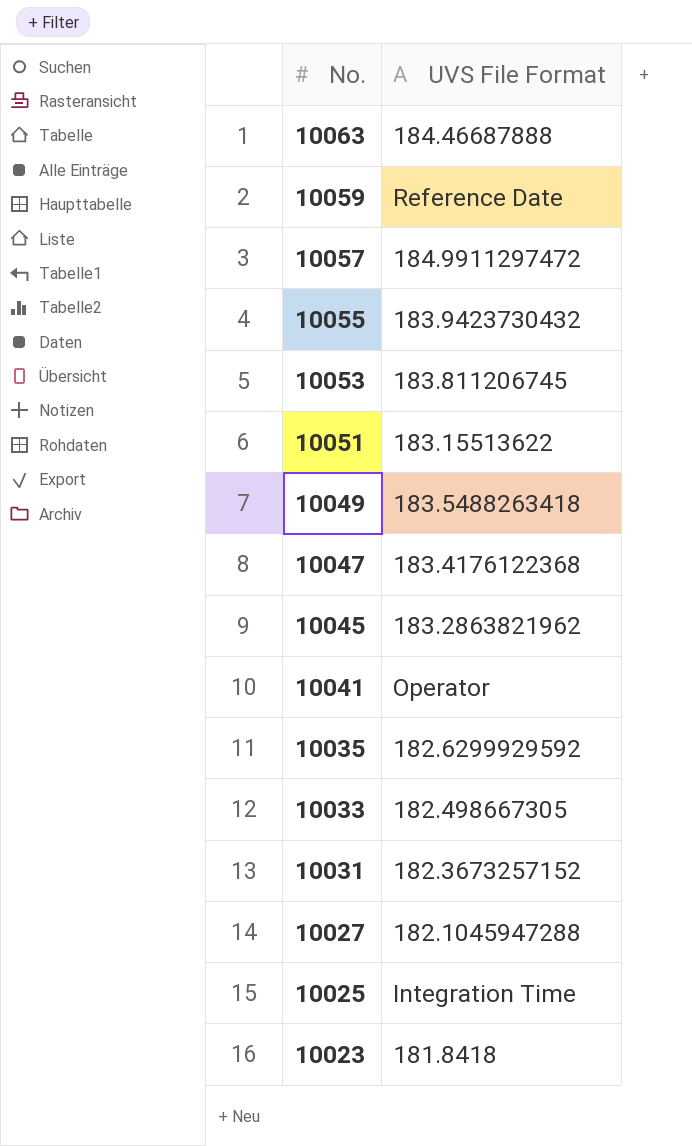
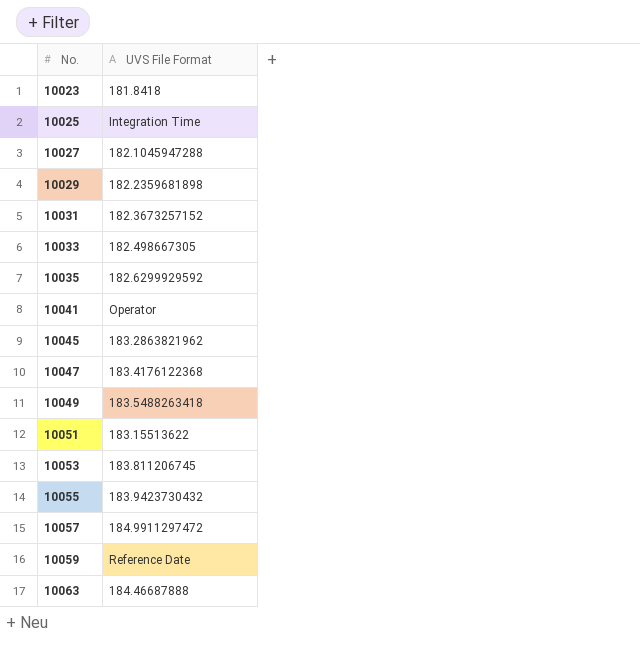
row order: No. descending -> No. ascending
row 10029: none -> 182.2359681898

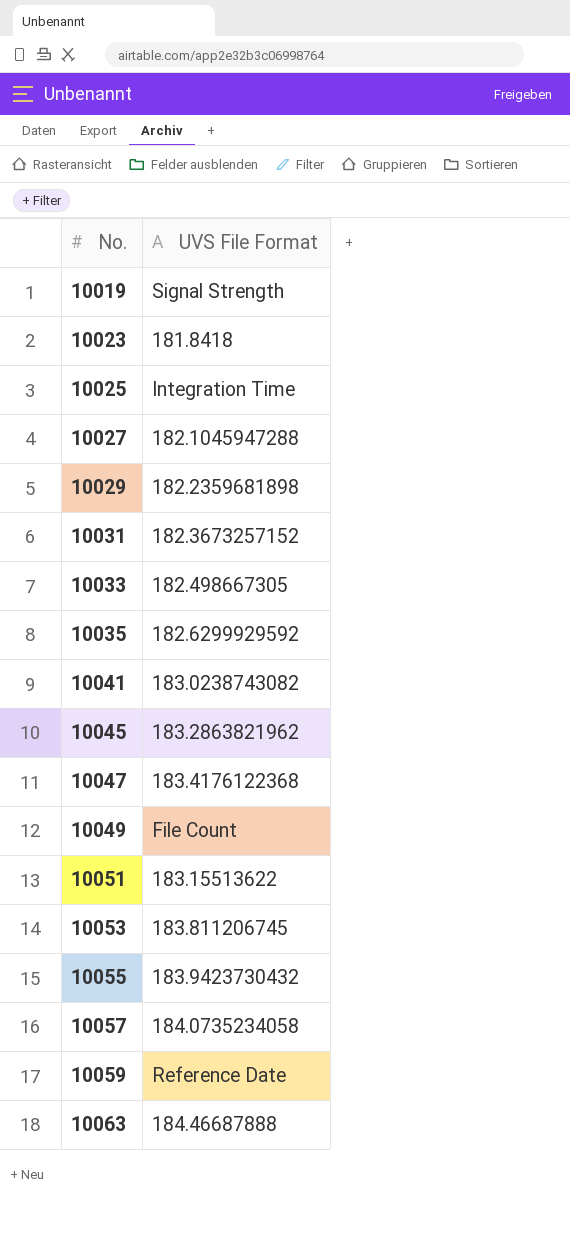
row 10019: none -> Signal Strength
10041 | UVS File Format: Operator -> 183.0238743082
10049 | UVS File Format: 183.5488263418 -> File Count
10057 | UVS File Format: 184.9911297472 -> 184.0735234058

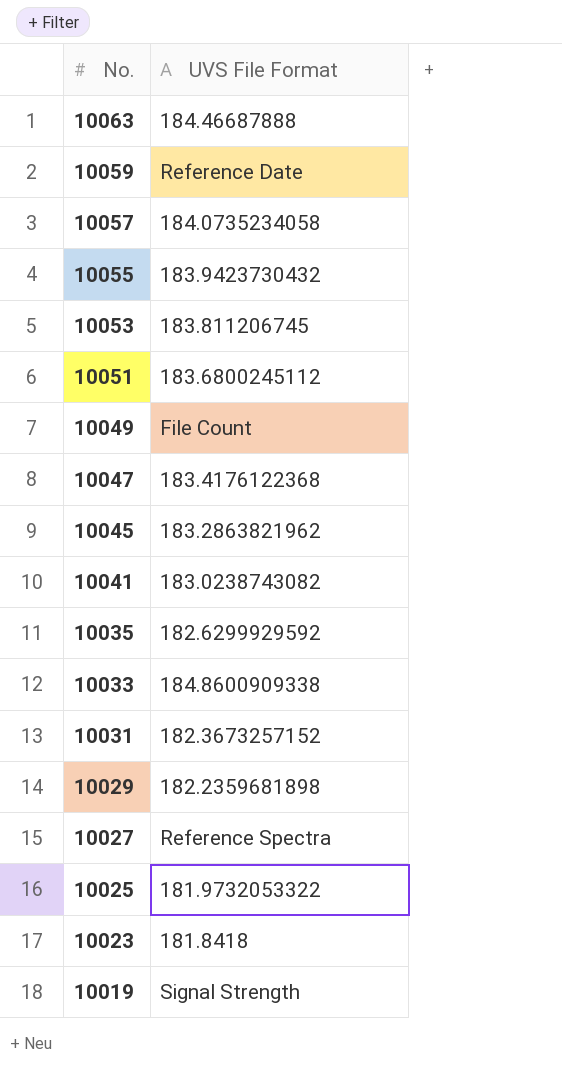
row order: No. ascending -> No. descending
10051 | UVS File Format: 183.15513622 -> 183.6800245112
10033 | UVS File Format: 182.498667305 -> 184.8600909338
10027 | UVS File Format: 182.1045947288 -> Reference Spectra
10025 | UVS File Format: Integration Time -> 181.9732053322

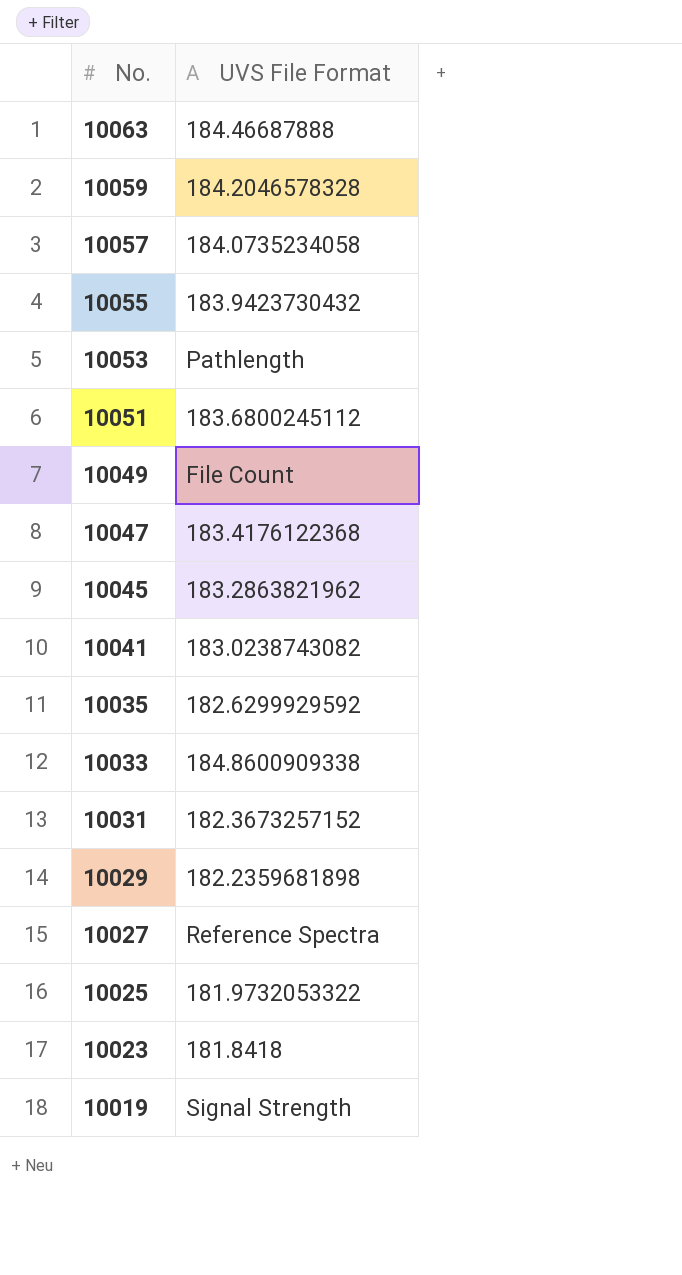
10059 | UVS File Format: Reference Date -> 184.2046578328
10053 | UVS File Format: 183.811206745 -> Pathlength

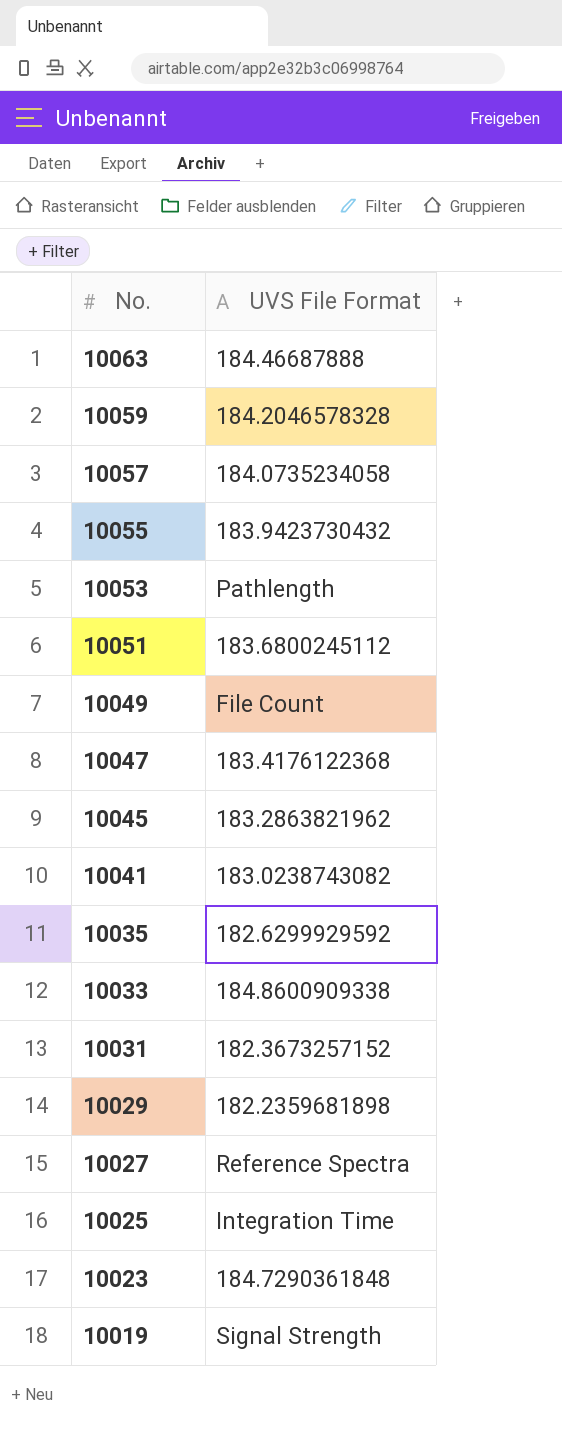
10025 | UVS File Format: 181.9732053322 -> Integration Time
10023 | UVS File Format: 181.8418 -> 184.7290361848

